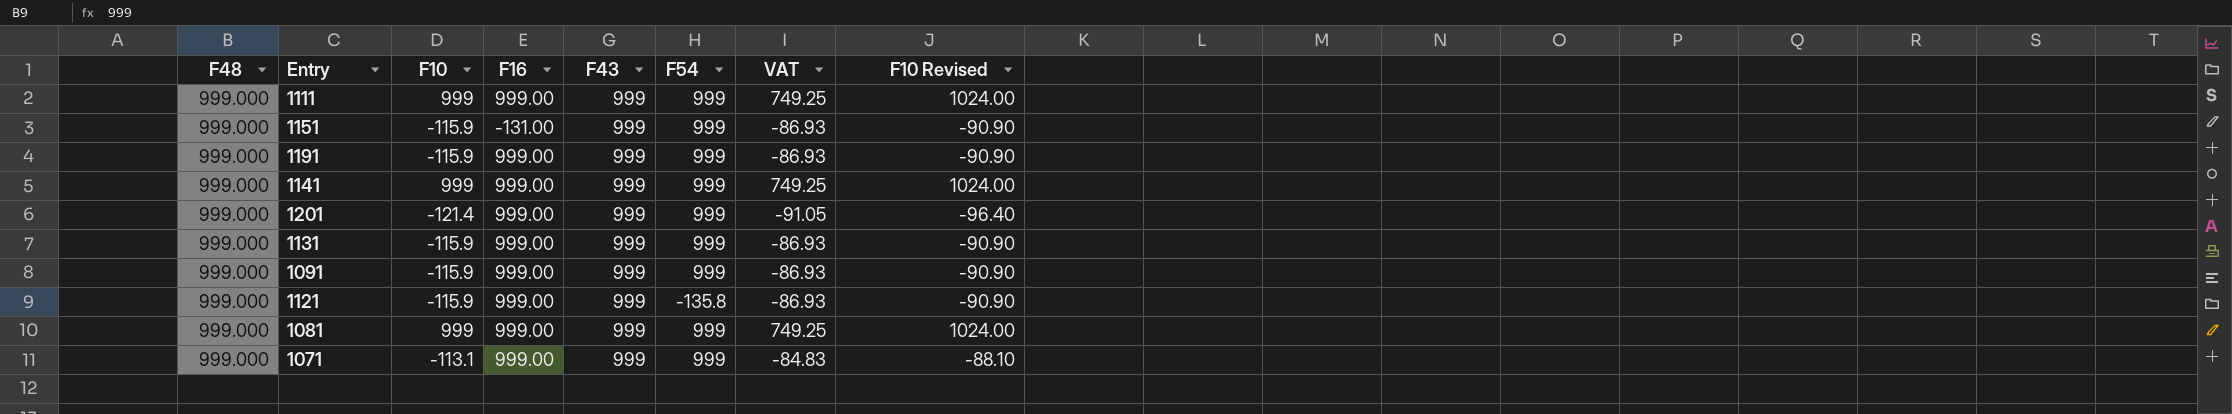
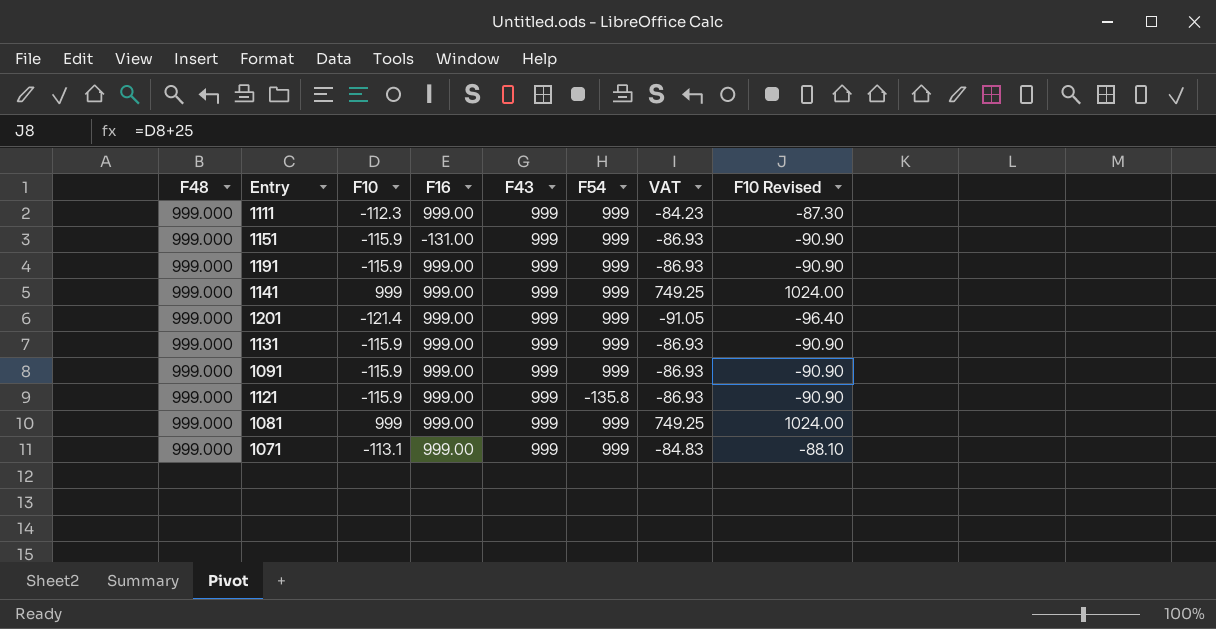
1111 | F10: 999 -> -112.3
1111 | VAT: 749.25 -> -84.23
1111 | F10 Revised: 1024.00 -> -87.30

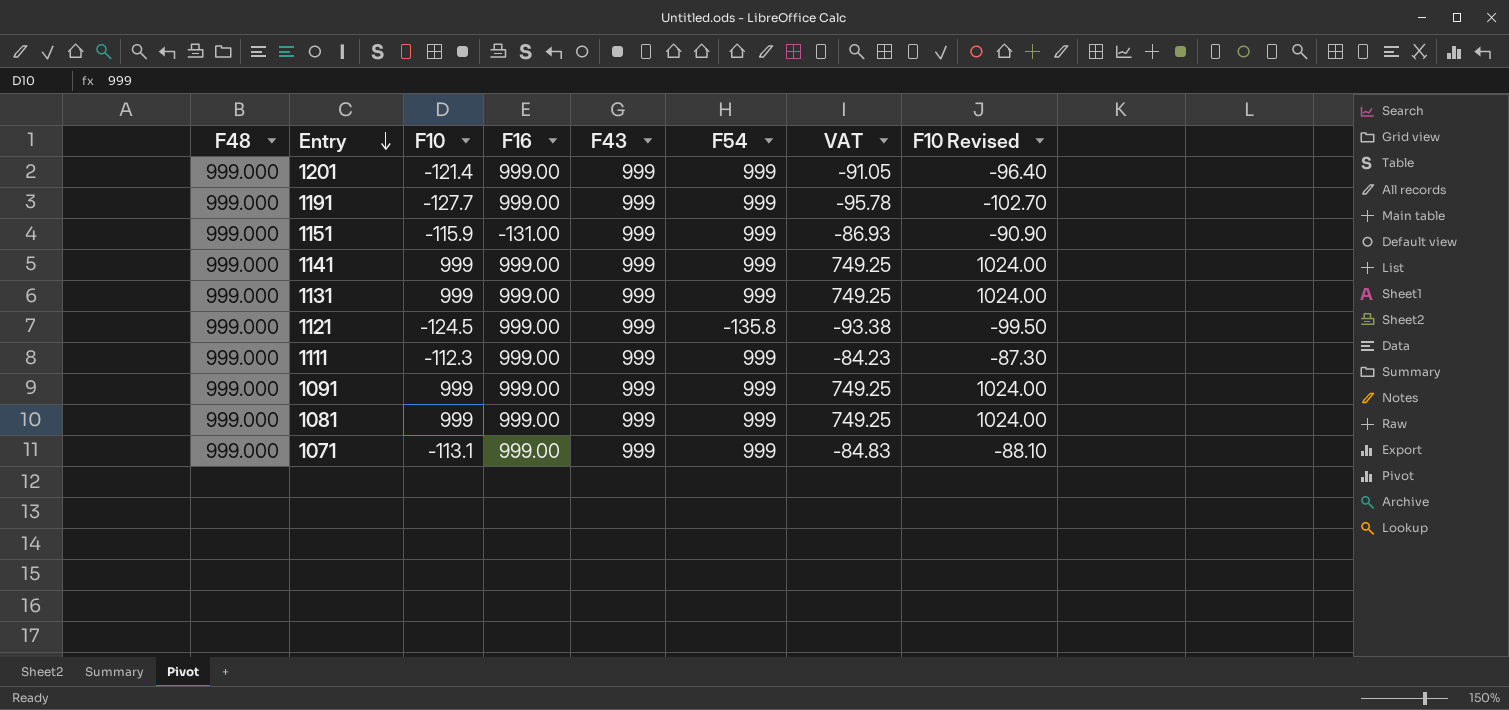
row order: none -> Entry descending
1191 | F10: -115.9 -> -127.7
1191 | VAT: -86.93 -> -95.78
1191 | F10 Revised: -90.90 -> -102.70
1131 | F10: -115.9 -> 999
1131 | VAT: -86.93 -> 749.25
1131 | F10 Revised: -90.90 -> 1024.00
1121 | F10: -115.9 -> -124.5
1121 | VAT: -86.93 -> -93.38
1121 | F10 Revised: -90.90 -> -99.50
1091 | F10: -115.9 -> 999
1091 | VAT: -86.93 -> 749.25
1091 | F10 Revised: -90.90 -> 1024.00

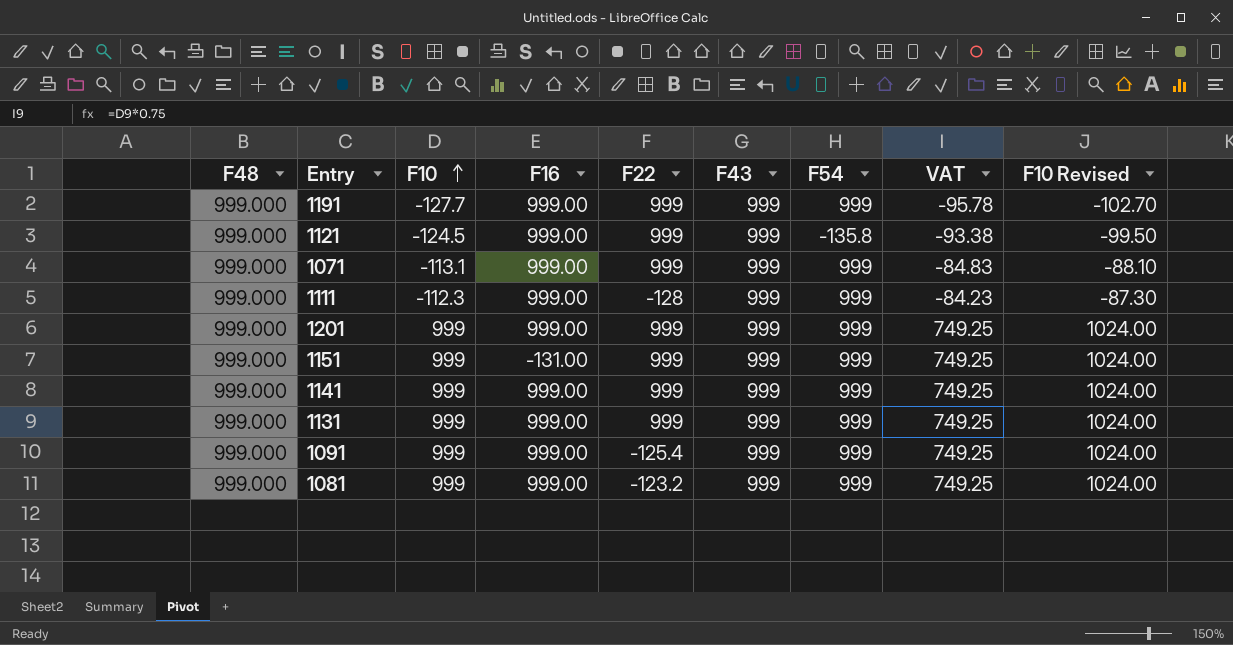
row order: Entry descending -> F10 ascending
column F22 | position: none -> 5
1201 | F10: -121.4 -> 999
1201 | VAT: -91.05 -> 749.25
1201 | F10 Revised: -96.40 -> 1024.00
1151 | F10: -115.9 -> 999
1151 | VAT: -86.93 -> 749.25
1151 | F10 Revised: -90.90 -> 1024.00

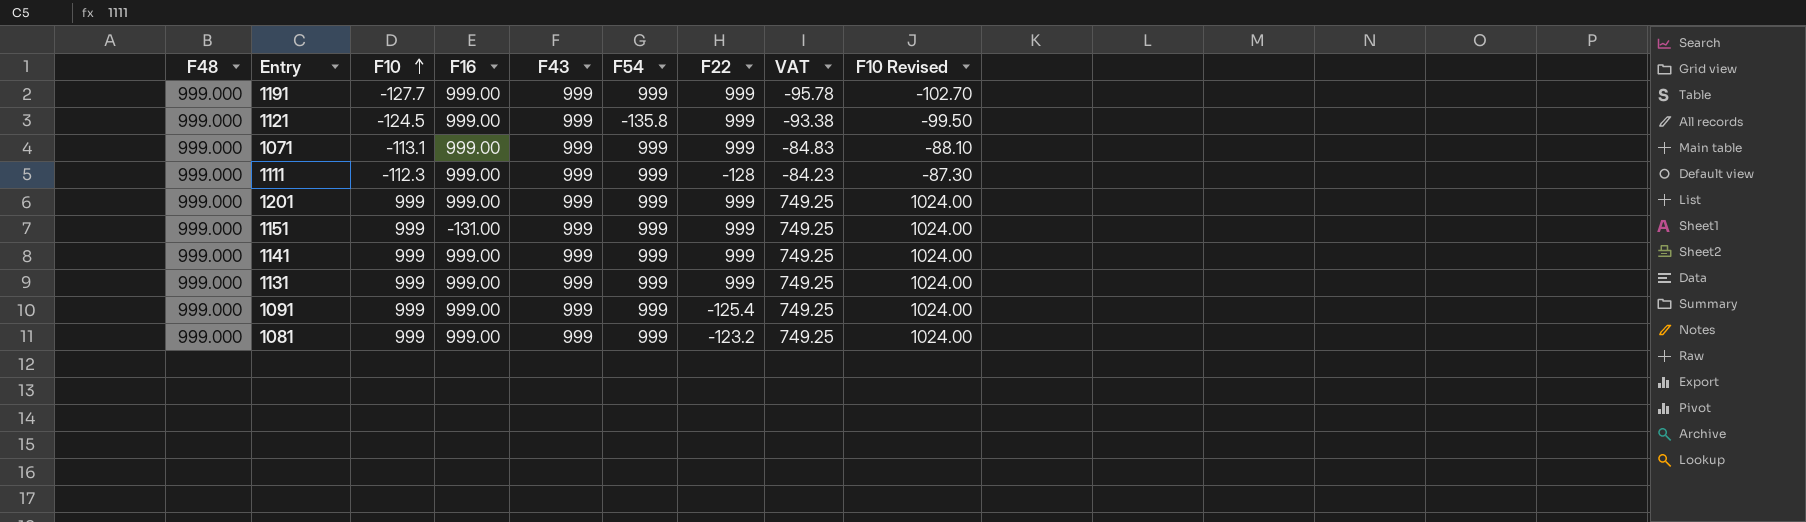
column F22 | position: 5 -> 7

